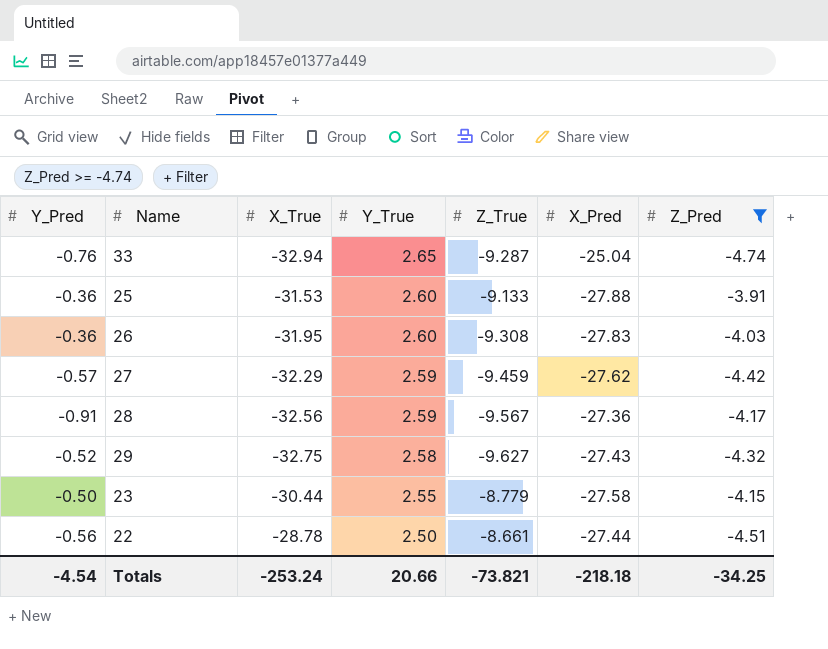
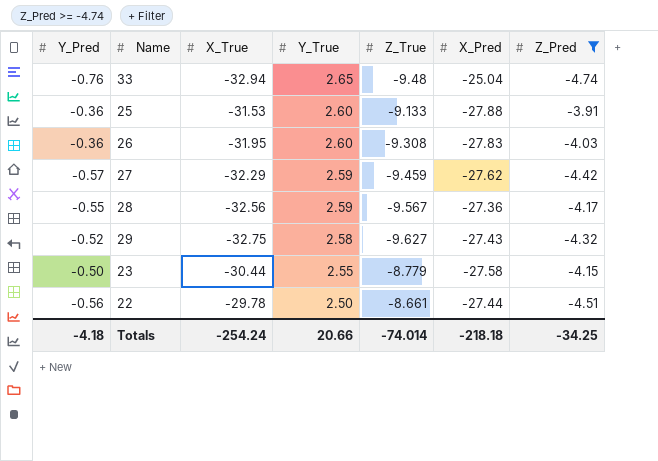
33 | Z_True: -9.287 -> -9.48
28 | Y_Pred: -0.91 -> -0.55
22 | X_True: -28.78 -> -29.78
Totals | Y_Pred: -4.54 -> -4.18
Totals | X_True: -253.24 -> -254.24
Totals | Z_True: -73.821 -> -74.014

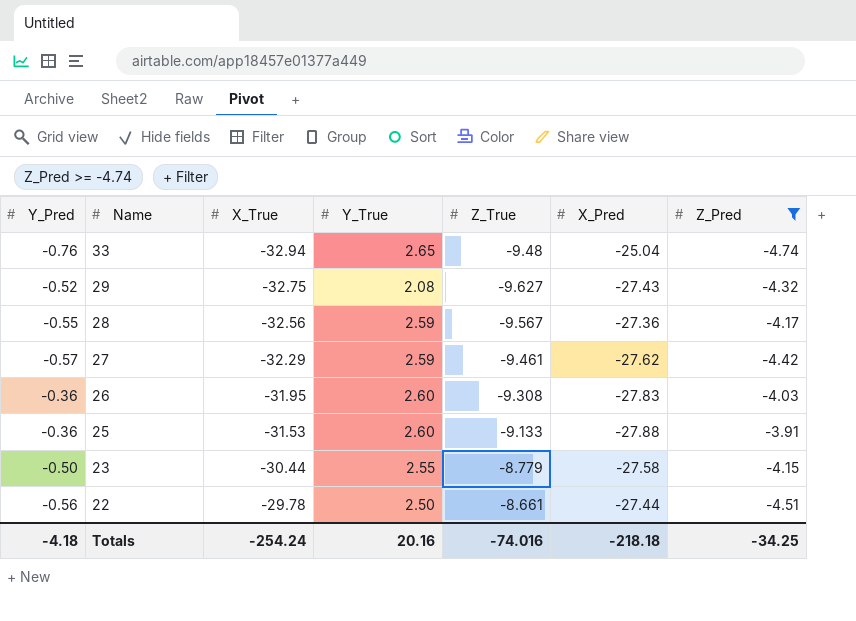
row order: Y_True descending -> Name descending
29 | Y_True: 2.58 -> 2.08
27 | Z_True: -9.459 -> -9.461
Totals | Y_True: 20.66 -> 20.16
Totals | Z_True: -74.014 -> -74.016

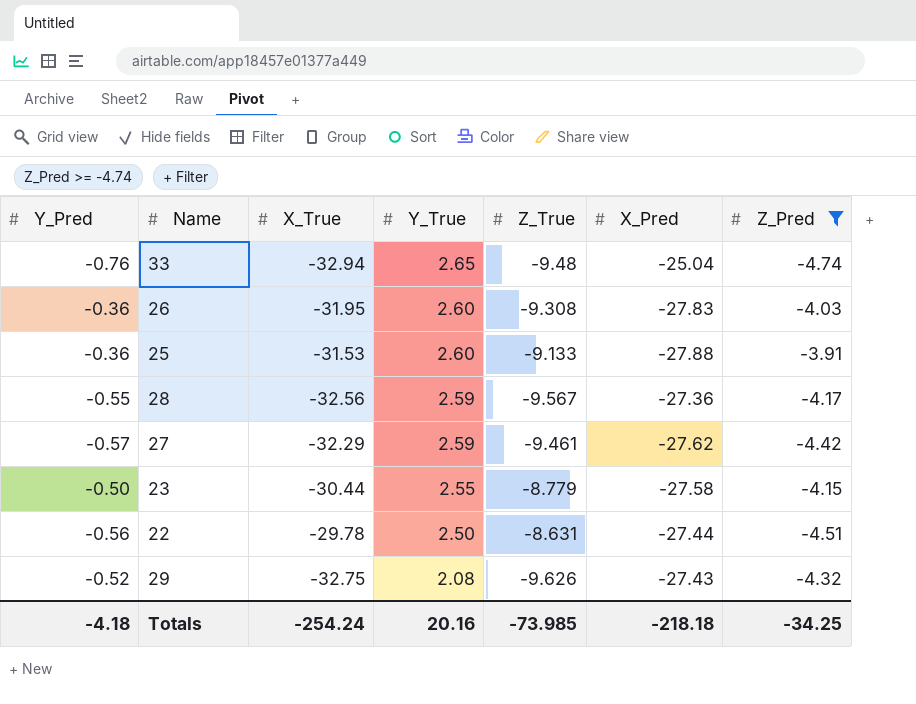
row order: Name descending -> Y_True descending
22 | Z_True: -8.661 -> -8.631
29 | Z_True: -9.627 -> -9.626
Totals | Z_True: -74.016 -> -73.985

